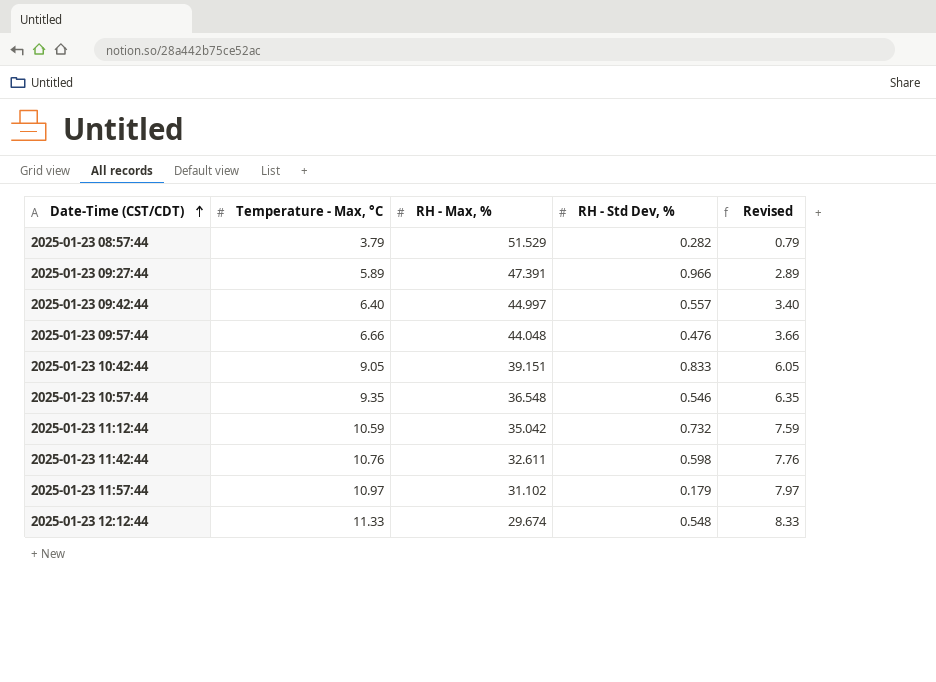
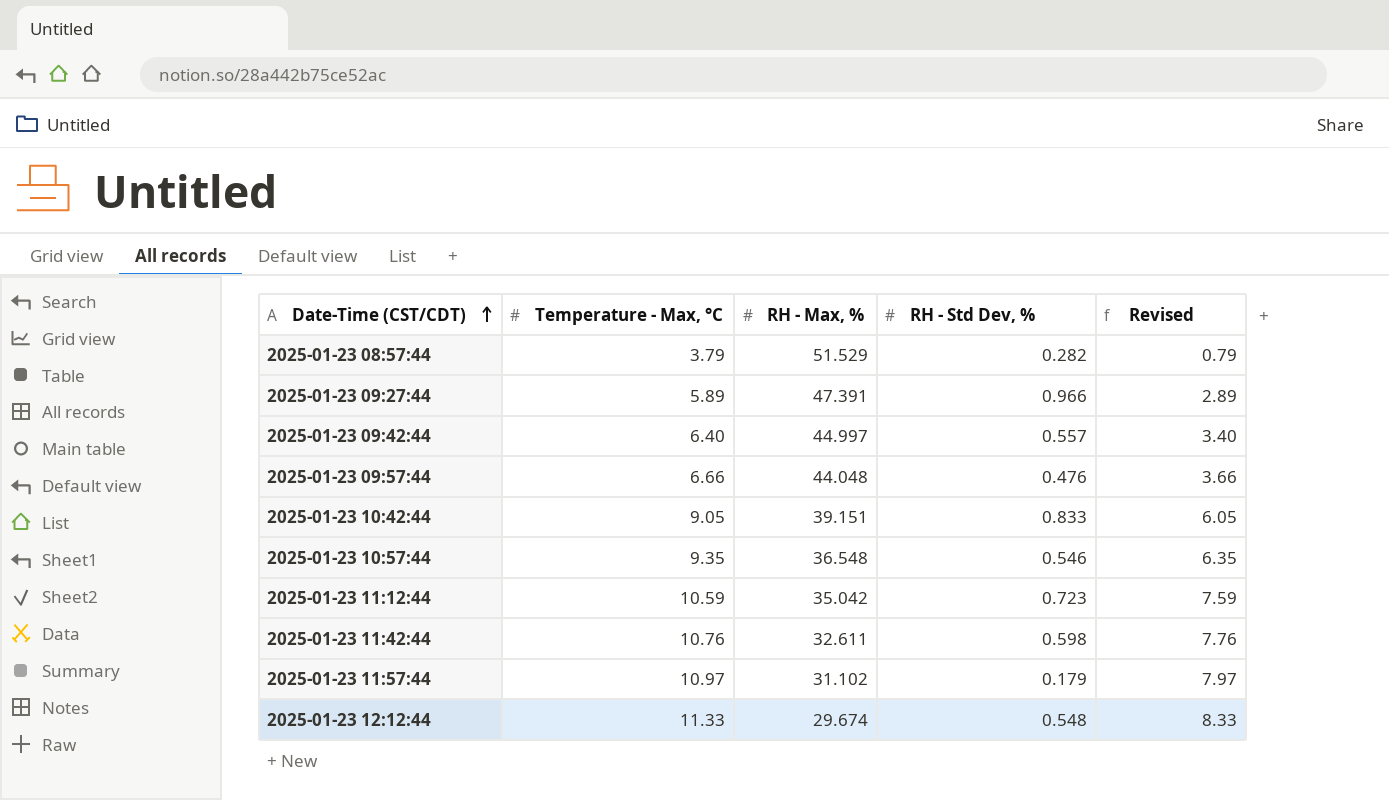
2025-01-23 11:12:44 | RH - Std Dev, %: 0.732 -> 0.723

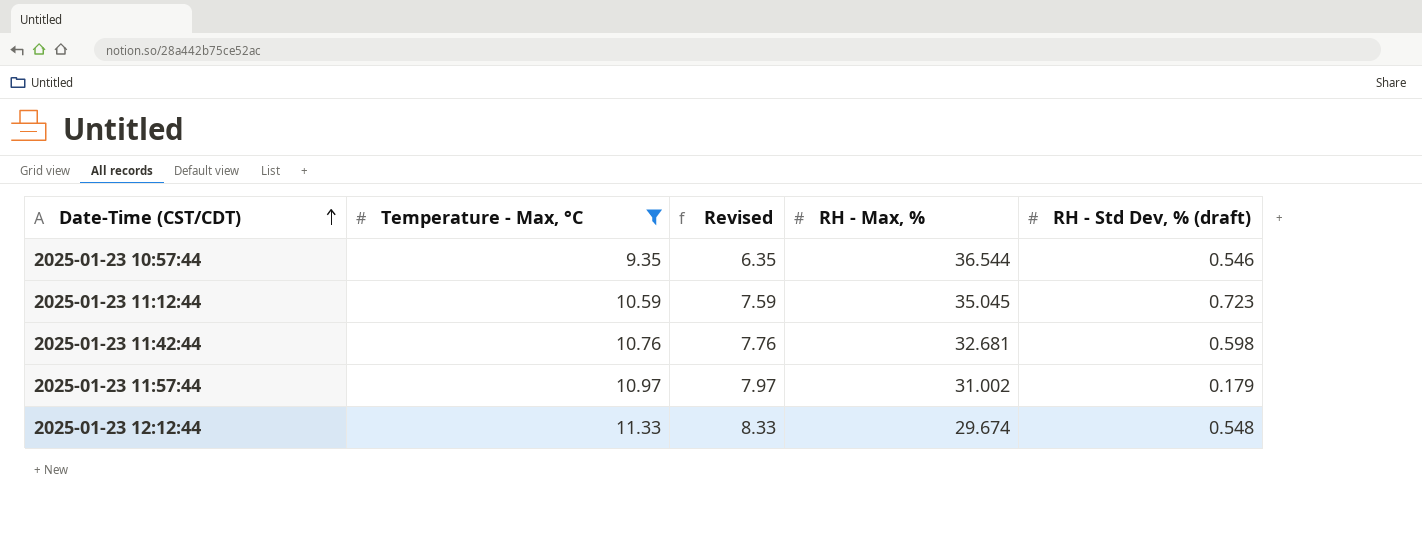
filter: none -> Temperature - Max, °C >= 9.35
column Revised | position: 5 -> 3
column name: RH - Std Dev, % -> RH - Std Dev, % (draft)
2025-01-23 10:57:44 | RH - Max, %: 36.548 -> 36.544
2025-01-23 11:12:44 | RH - Max, %: 35.042 -> 35.045
2025-01-23 11:42:44 | RH - Max, %: 32.611 -> 32.681
2025-01-23 11:57:44 | RH - Max, %: 31.102 -> 31.002

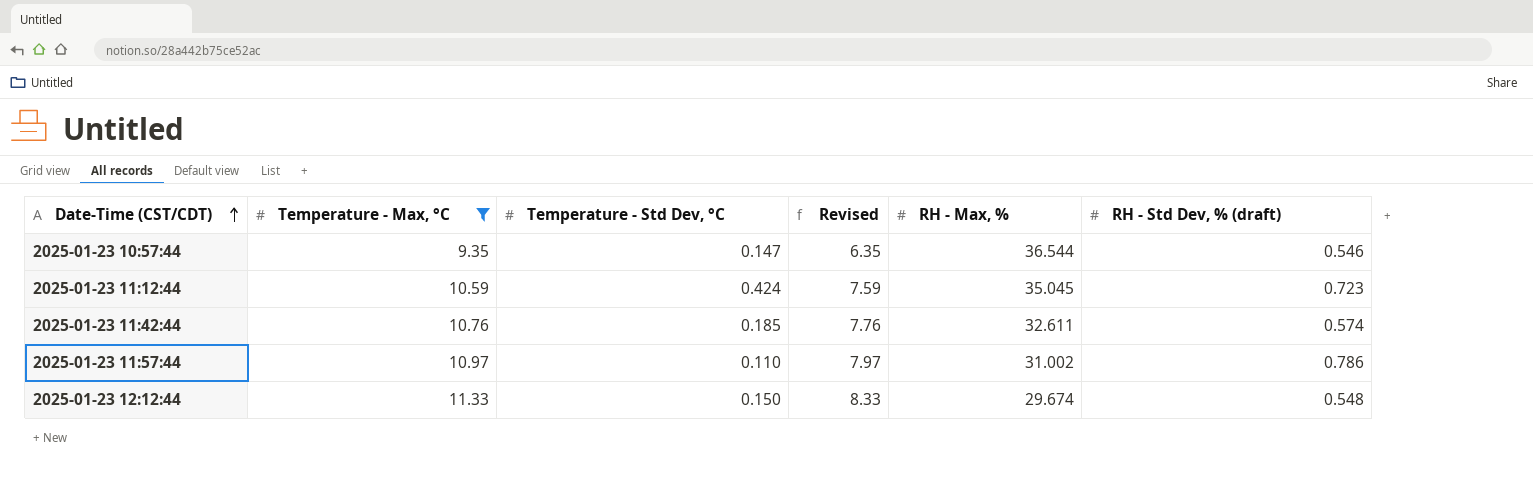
column Temperature - Std Dev, °C | position: none -> 3
2025-01-23 11:42:44 | RH - Max, %: 32.681 -> 32.611
2025-01-23 11:42:44 | RH - Std Dev, % (draft): 0.598 -> 0.574
2025-01-23 11:57:44 | RH - Std Dev, % (draft): 0.179 -> 0.786

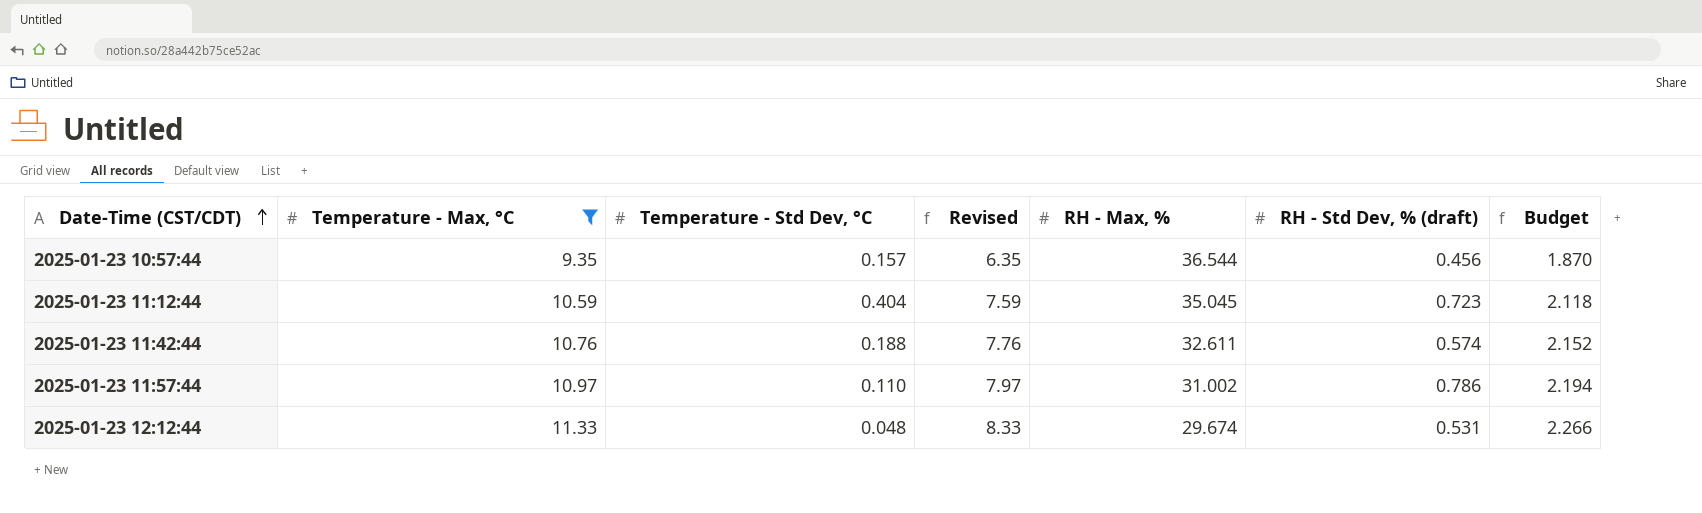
column Budget | formula: none -> [Temperature - Max, °C] * 0.2
2025-01-23 10:57:44 | Temperature - Std Dev, °C: 0.147 -> 0.157
2025-01-23 10:57:44 | RH - Std Dev, % (draft): 0.546 -> 0.456
2025-01-23 11:12:44 | Temperature - Std Dev, °C: 0.424 -> 0.404
2025-01-23 11:42:44 | Temperature - Std Dev, °C: 0.185 -> 0.188
2025-01-23 12:12:44 | Temperature - Std Dev, °C: 0.150 -> 0.048
2025-01-23 12:12:44 | RH - Std Dev, % (draft): 0.548 -> 0.531

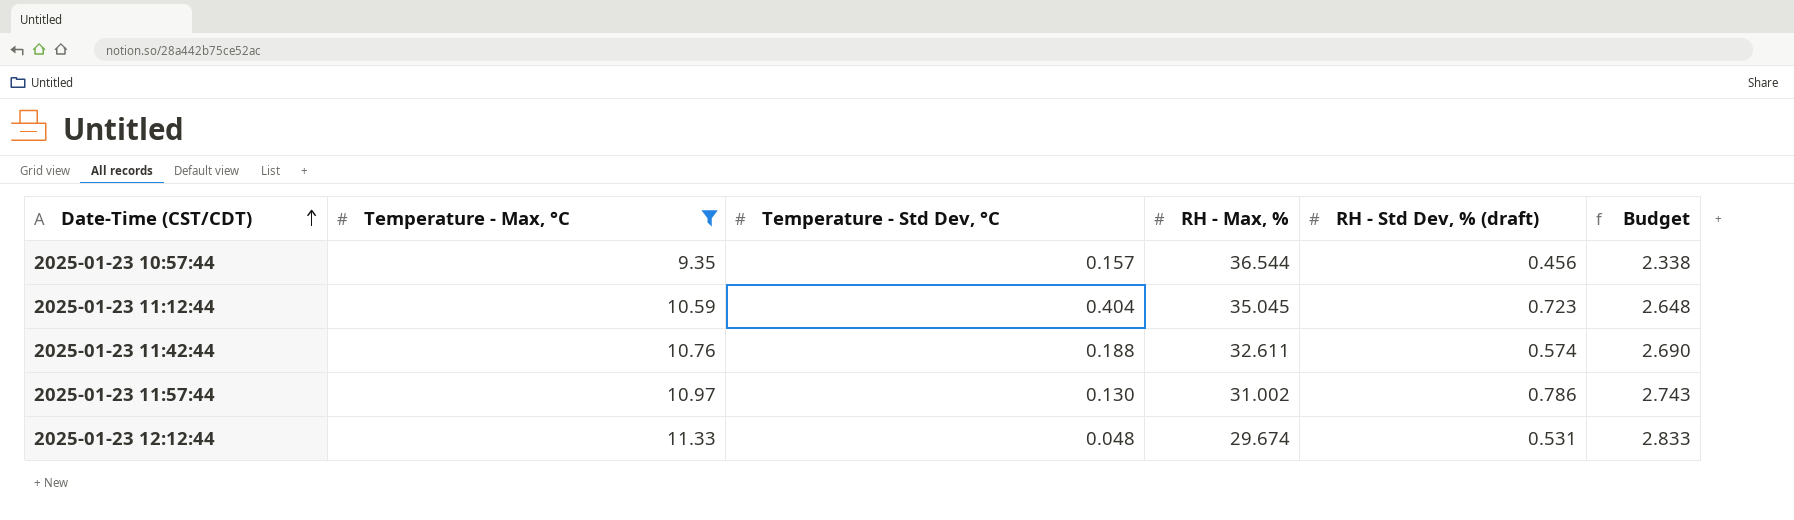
column Revised | formula: [Temperature - Max, °C] - 3 -> none
column Budget | formula: [Temperature - Max, °C] * 0.2 -> [Temperature - Max, °C] * 0.25
2025-01-23 11:57:44 | Temperature - Std Dev, °C: 0.110 -> 0.130

